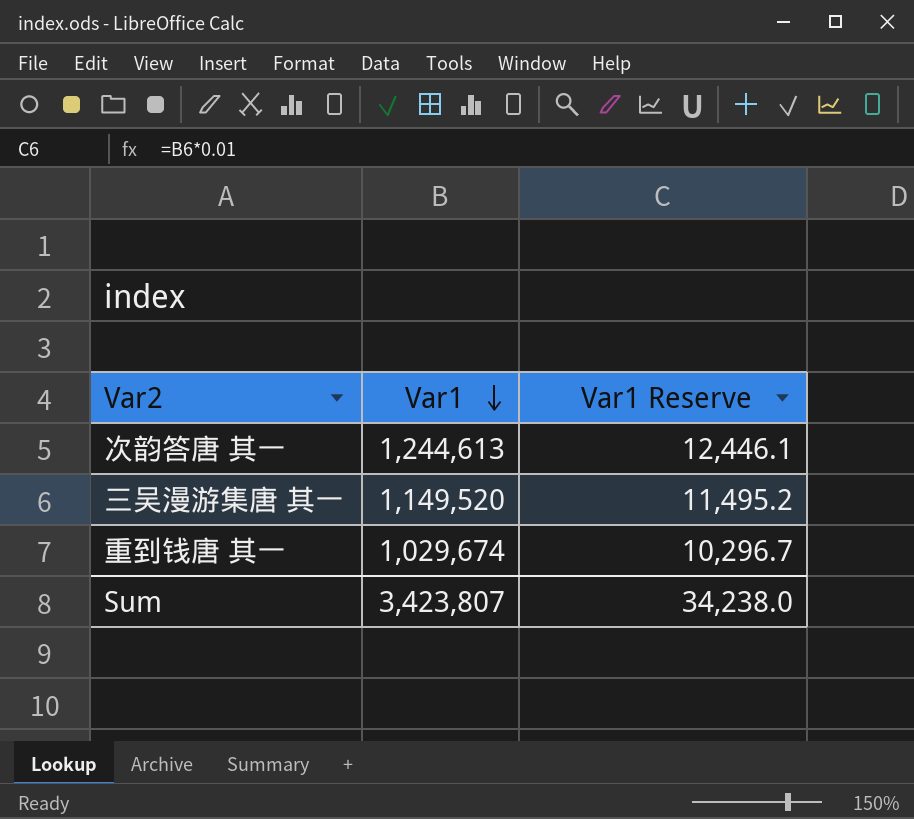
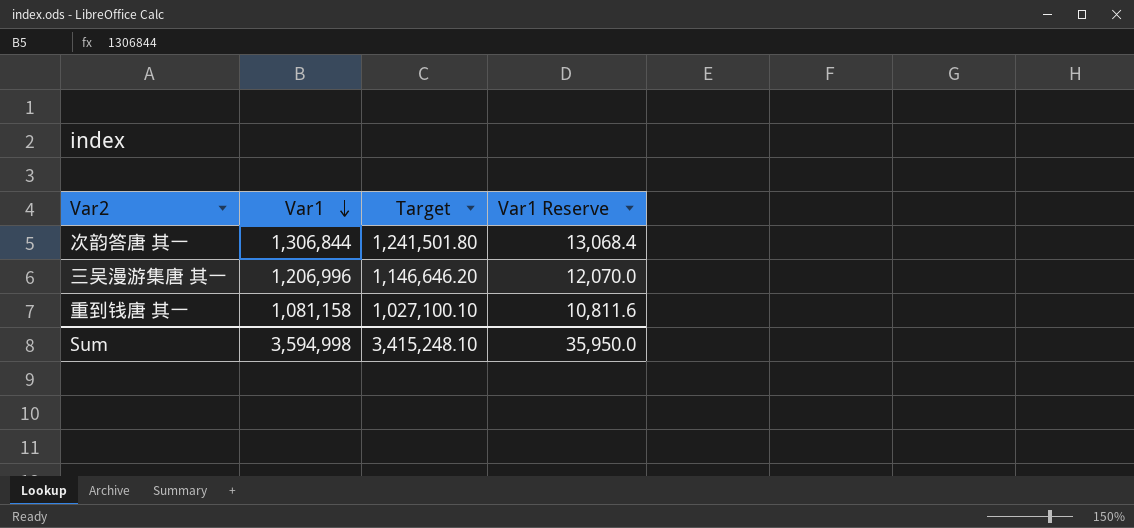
column Target | formula: none -> [Var1] * 0.95
次韵答唐 其一 | Var1: 1,244,613 -> 1,306,844
次韵答唐 其一 | Var1 Reserve: 12,446.1 -> 13,068.4
三吴漫游集唐 其一 | Var1: 1,149,520 -> 1,206,996
三吴漫游集唐 其一 | Var1 Reserve: 11,495.2 -> 12,070.0
重到钱唐 其一 | Var1: 1,029,674 -> 1,081,158
重到钱唐 其一 | Var1 Reserve: 10,296.7 -> 10,811.6
Sum | Var1: 3,423,807 -> 3,594,998
Sum | Var1 Reserve: 34,238.0 -> 35,950.0

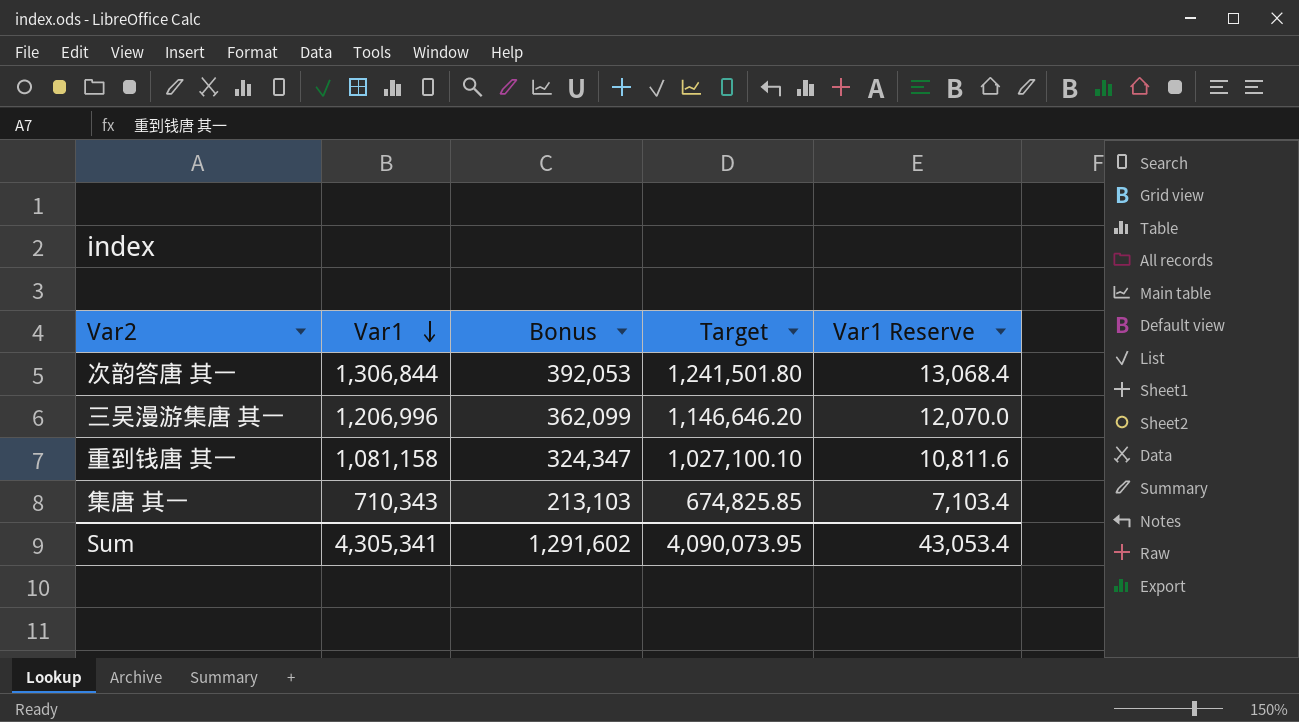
column Bonus | formula: none -> [Var1] * 0.3
row 集唐 其一: none -> 710,343 | 213,103 | 674,825.85 | 7,103.4
Sum | Var1: 3,594,998 -> 4,305,341
Sum | Target: 3,415,248.10 -> 4,090,073.95
Sum | Var1 Reserve: 35,950.0 -> 43,053.4

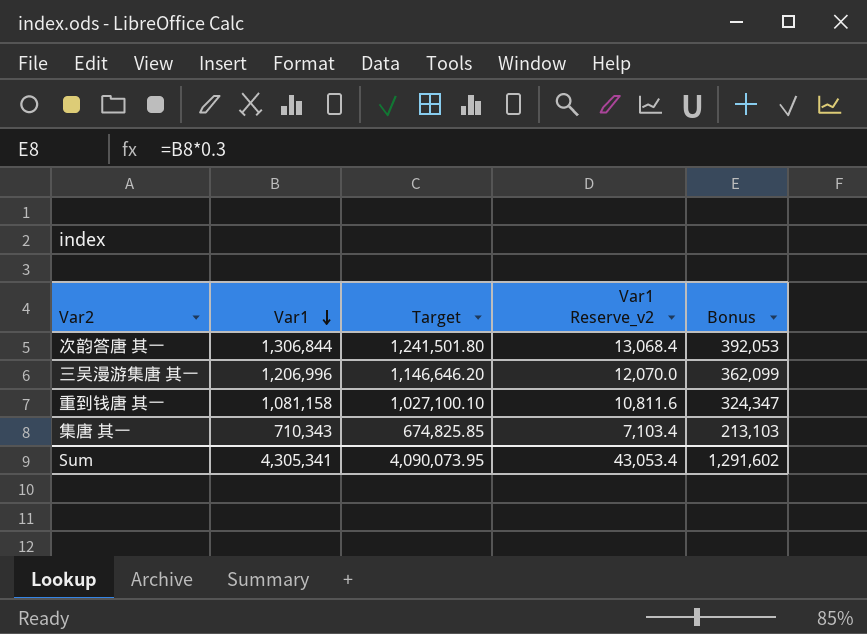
column name: Var1 Reserve -> Var1 Reserve_v2
column Bonus | position: 3 -> 5

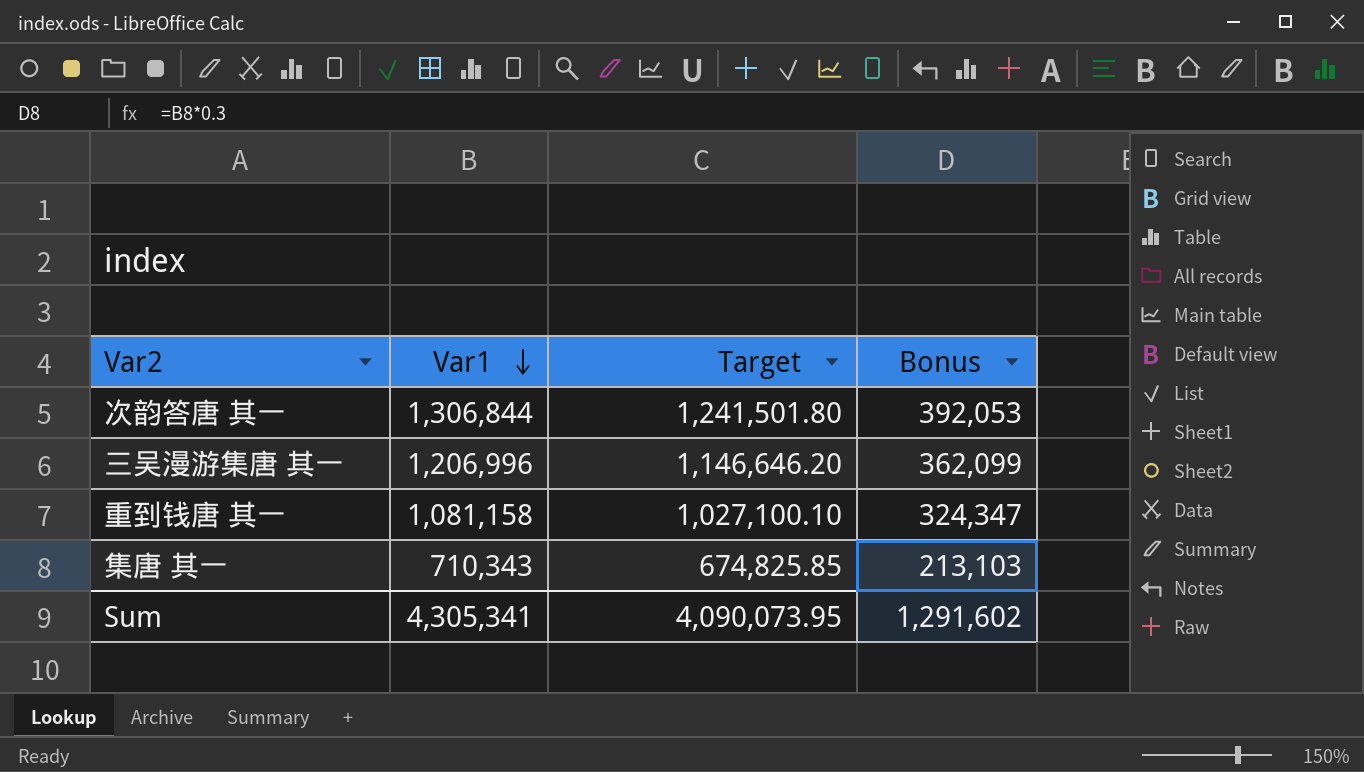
column Var1 Reserve_v2 | formula: [Var1] * 0.01 -> none

